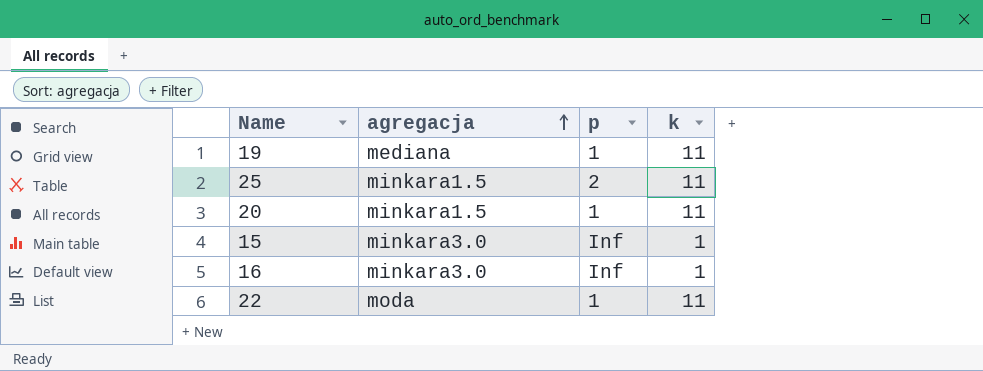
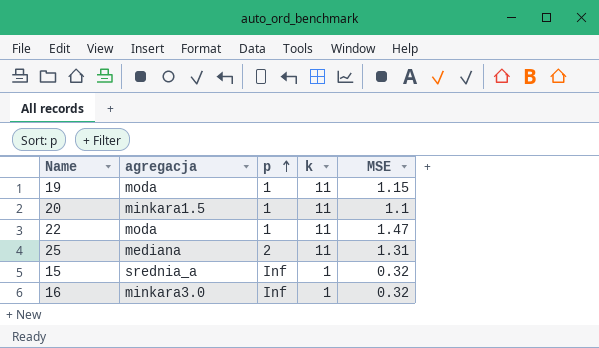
row order: agregacja ascending -> p ascending
column MSE | position: none -> 5
19 | agregacja: mediana -> moda
25 | agregacja: minkara1.5 -> mediana
15 | agregacja: minkara3.0 -> srednia_a

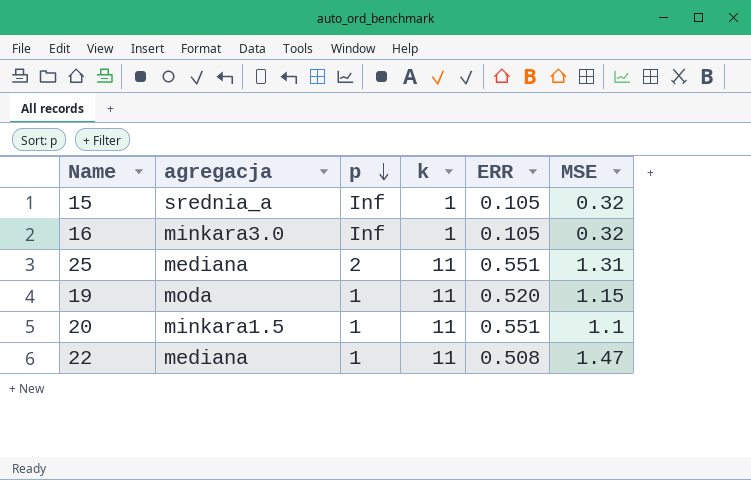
row order: p ascending -> p descending
column ERR | position: none -> 5
22 | agregacja: moda -> mediana

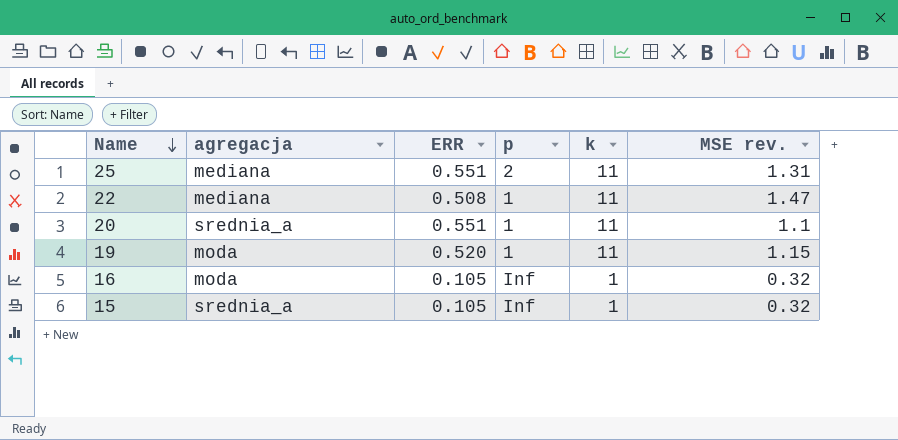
row order: p descending -> Name descending
column ERR | position: 5 -> 3
column name: MSE -> MSE rev.
20 | agregacja: minkara1.5 -> srednia_a
16 | agregacja: minkara3.0 -> moda

